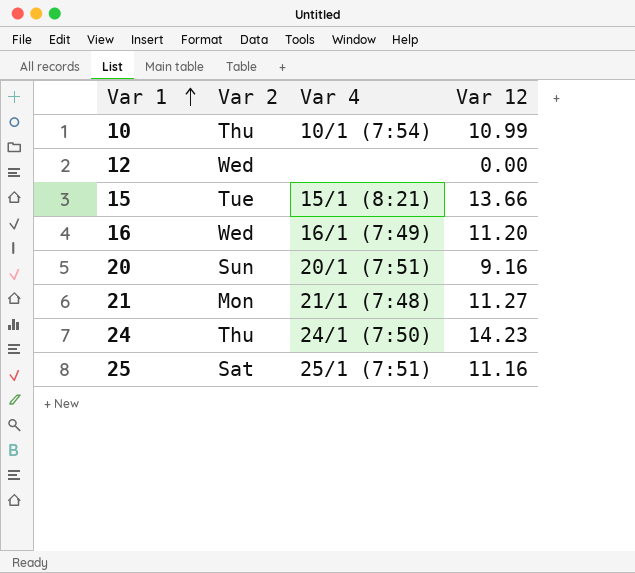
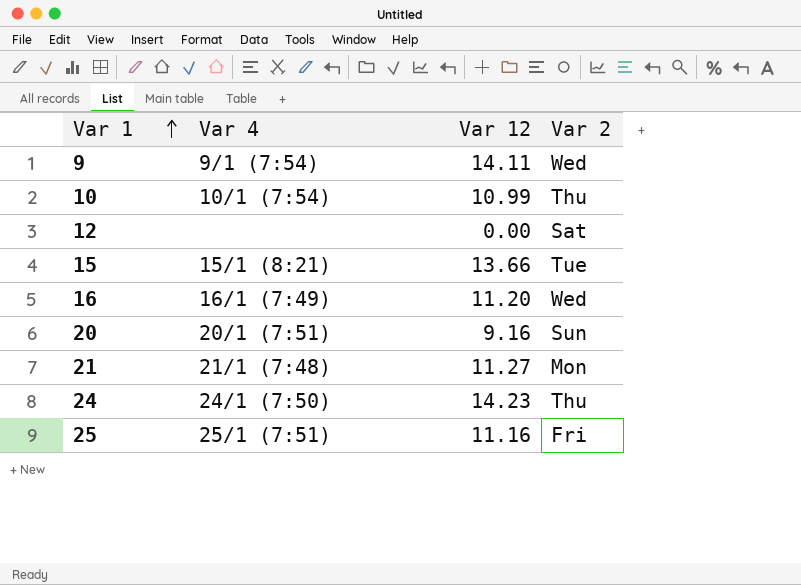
column Var 2 | position: 2 -> 4
row 9: none -> 9/1 (7:54) | 14.11 | Wed
12 | Var 2: Wed -> Sat
25 | Var 2: Sat -> Fri

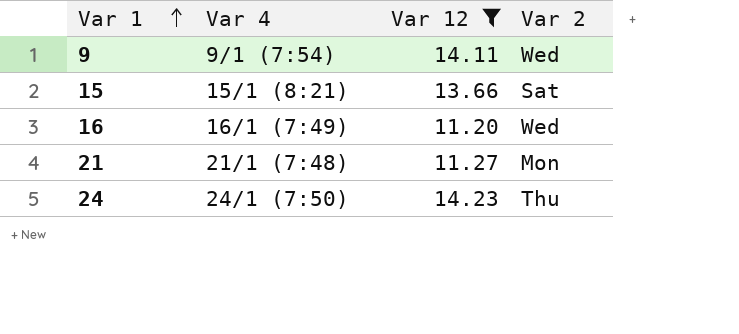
filter: none -> Var 12 >= 11.20
15 | Var 2: Tue -> Sat

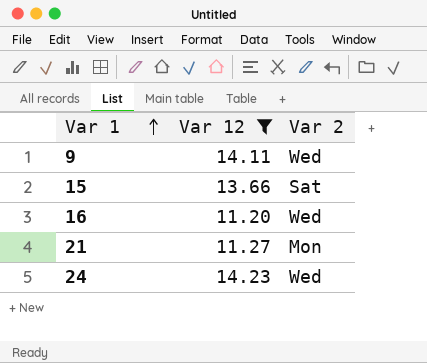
column Var 4 | position: 2 -> none
24 | Var 2: Thu -> Wed

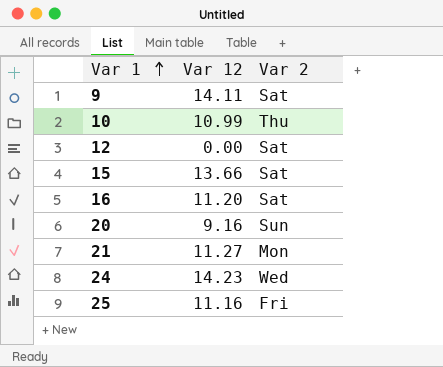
filter: Var 12 >= 11.20 -> none
9 | Var 2: Wed -> Sat
16 | Var 2: Wed -> Sat

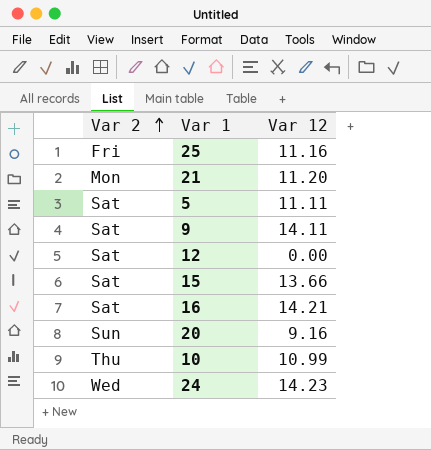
row order: Var 1 ascending -> Var 2 ascending
column Var 2 | position: 3 -> 1
21 | Var 12: 11.27 -> 11.20
row 5: none -> Sat | 11.11
16 | Var 12: 11.20 -> 14.21

